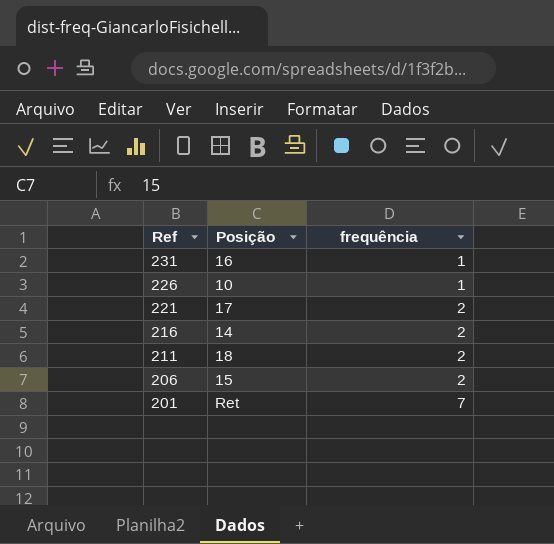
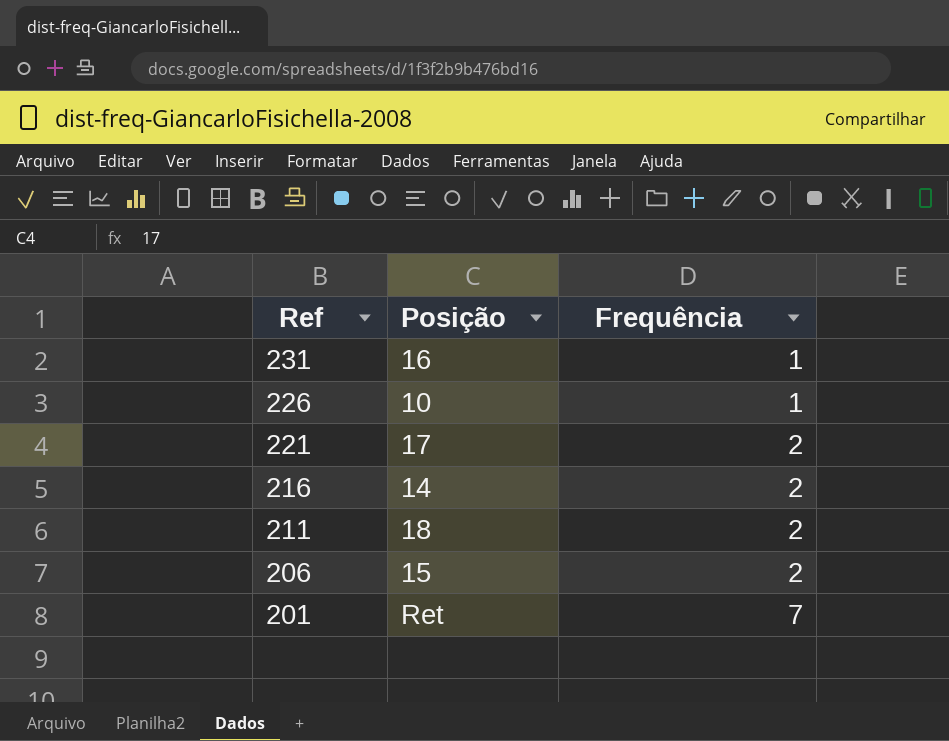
column name: frequência -> Frequência

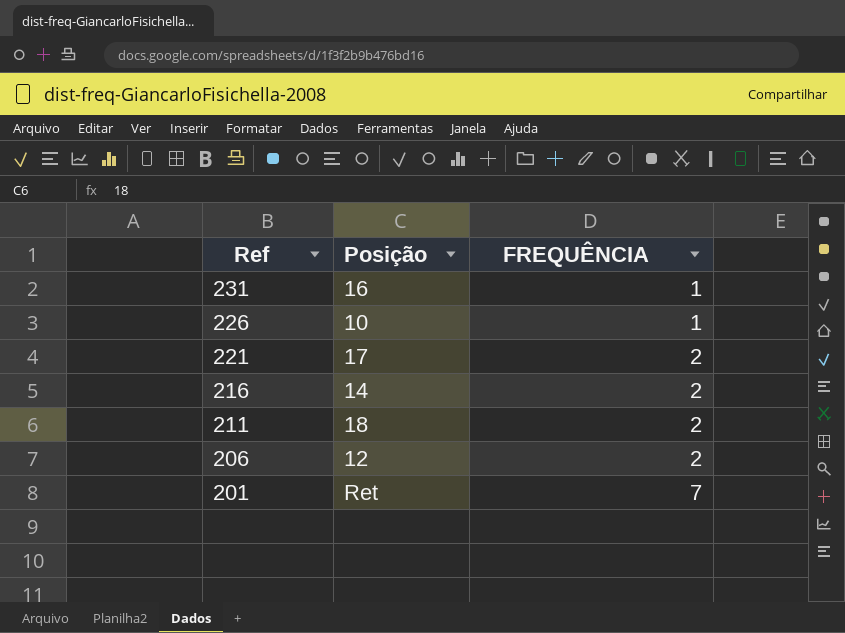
column name: Frequência -> FREQUÊNCIA
206 | Posição: 15 -> 12

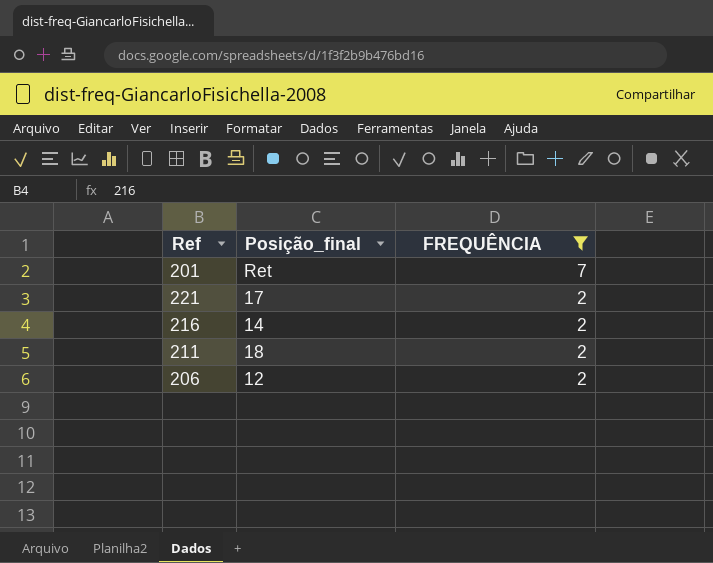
filter: none -> FREQUÊNCIA != 1
row order: Ref descending -> FREQUÊNCIA descending
column name: Posição -> Posição_final

